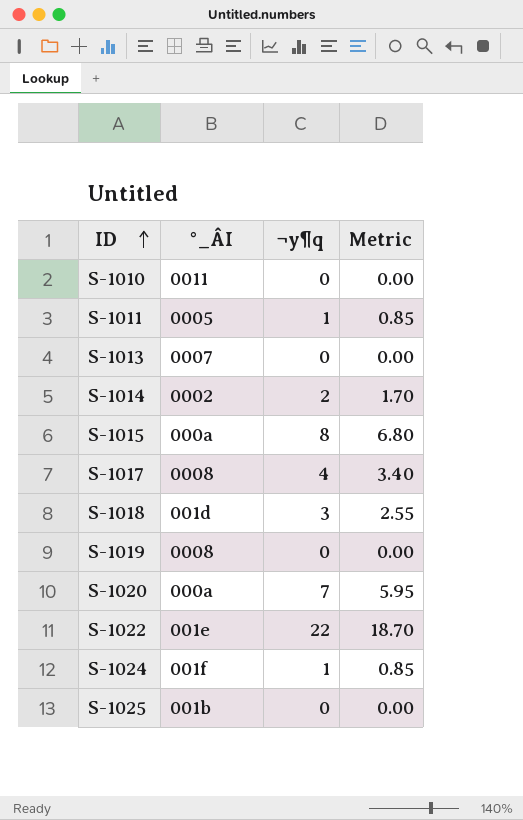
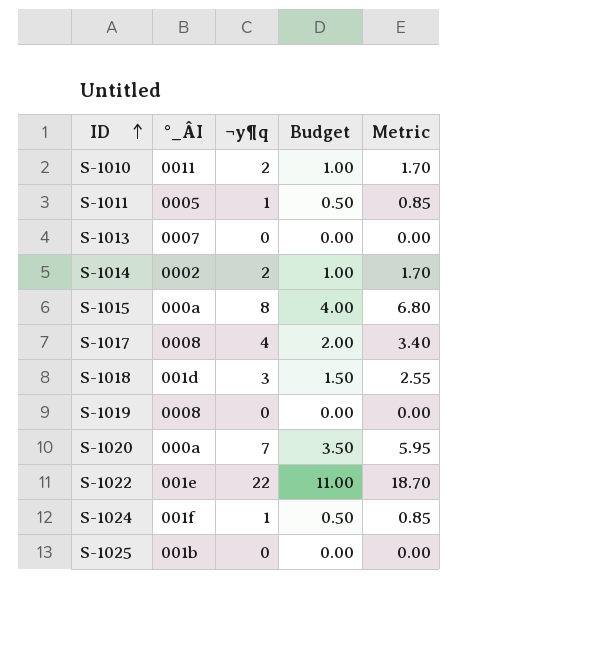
column Budget | formula: none -> [¬y¶q] * 0.5
S-1010 | ¬y¶q: 0 -> 2
S-1010 | Metric: 0.00 -> 1.70

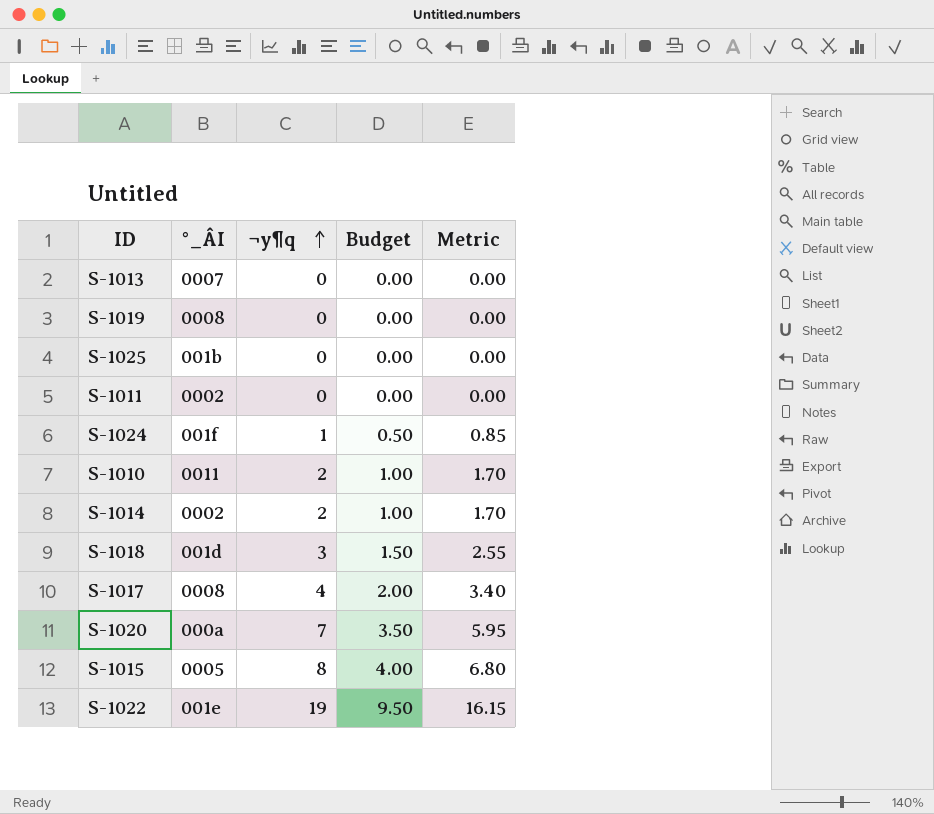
row order: ID ascending -> ¬y¶q ascending
S-1011 | °_ÂI: 0005 -> 0002
S-1011 | ¬y¶q: 1 -> 0
S-1011 | Budget: 0.50 -> 0.00
S-1011 | Metric: 0.85 -> 0.00
S-1015 | °_ÂI: 000a -> 0005
S-1022 | ¬y¶q: 22 -> 19
S-1022 | Budget: 11.00 -> 9.50
S-1022 | Metric: 18.70 -> 16.15

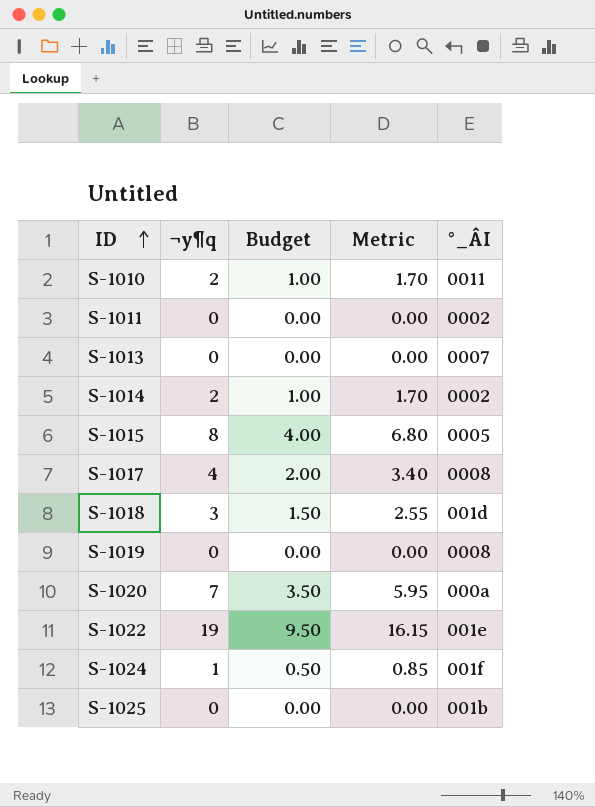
row order: ¬y¶q ascending -> ID ascending
column °_ÂI | position: 2 -> 5

